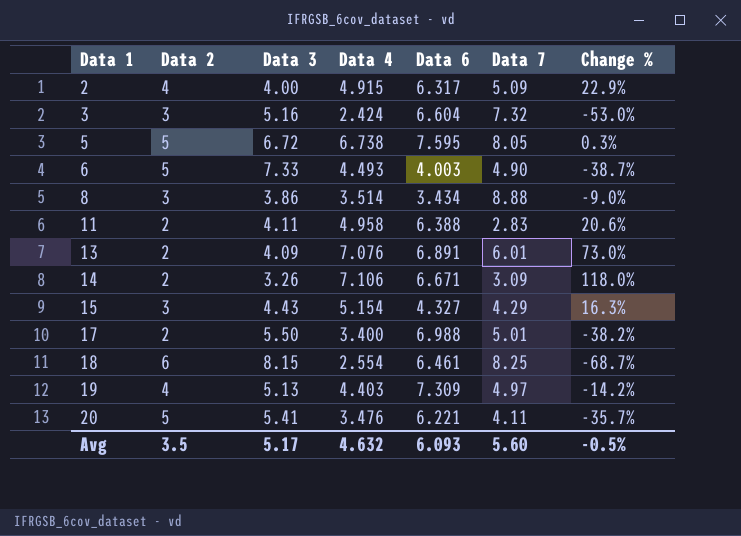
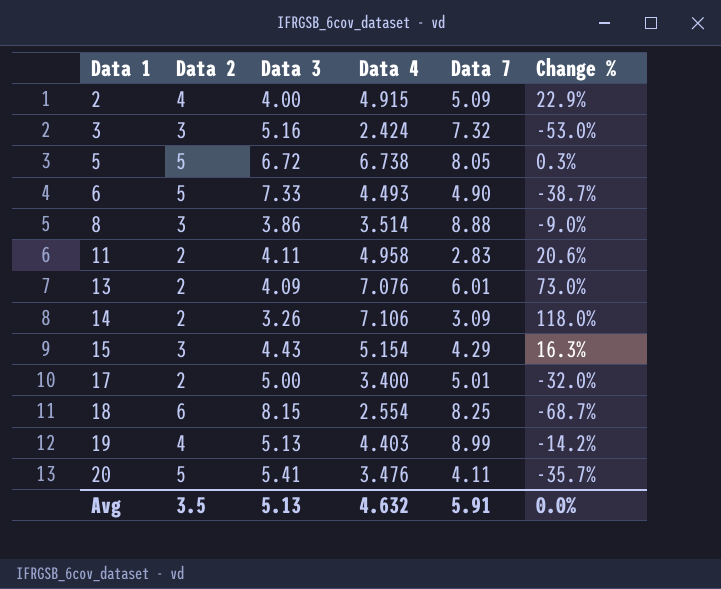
column Data 6 | position: 5 -> none
17 | Data 3: 5.50 -> 5.00
17 | Change %: -38.2% -> -32.0%
19 | Data 7: 4.97 -> 8.99
Avg | Data 3: 5.17 -> 5.13
Avg | Data 7: 5.60 -> 5.91
Avg | Change %: -0.5% -> 0.0%

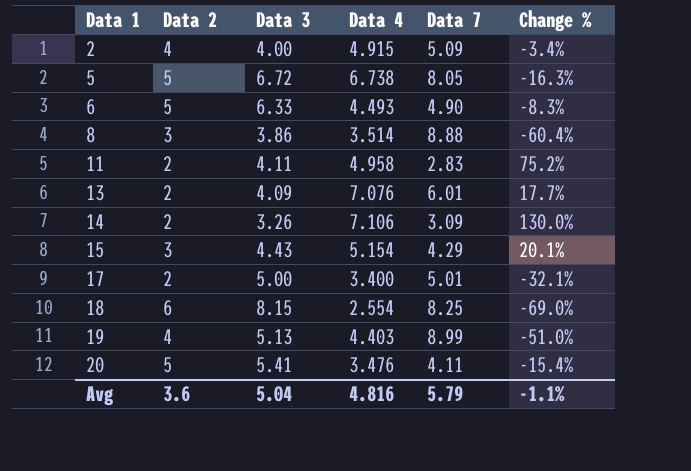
column Change % | formula: ([Data 4] - [Data 3]) / [Data 3] -> ([Data 4] - [Data 7]) / [Data 7]
row 3: 3 | 5.16 | 2.424 | 7.32 | -53.0% -> none
6 | Data 3: 7.33 -> 6.33
Avg | Data 2: 3.5 -> 3.6
Avg | Data 3: 5.13 -> 5.04
Avg | Data 4: 4.632 -> 4.816
Avg | Data 7: 5.91 -> 5.79
Avg | Change %: 0.0% -> -1.1%

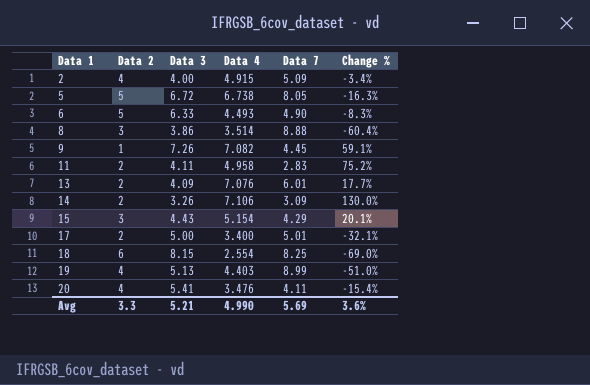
row 9: none -> 1 | 7.26 | 7.082 | 4.45 | 59.1%
20 | Data 2: 5 -> 4
Avg | Data 2: 3.6 -> 3.3
Avg | Data 3: 5.04 -> 5.21
Avg | Data 4: 4.816 -> 4.990
Avg | Data 7: 5.79 -> 5.69
Avg | Change %: -1.1% -> 3.6%

